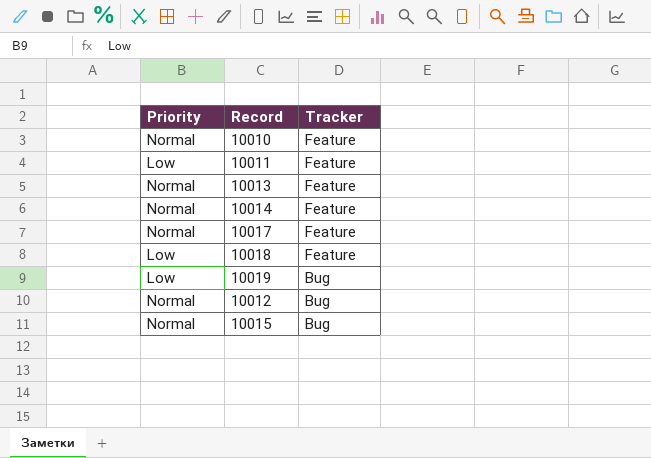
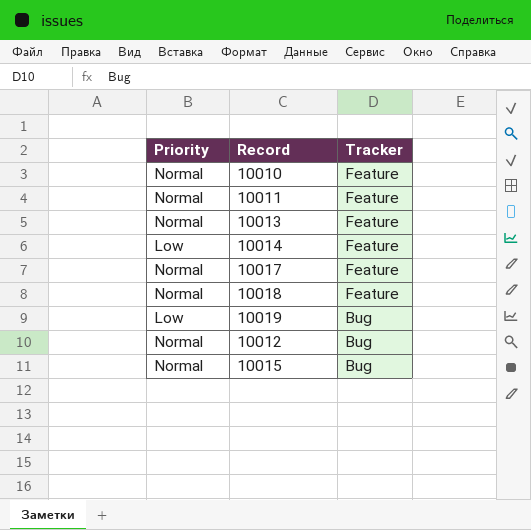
10011 | Priority: Low -> Normal
10014 | Priority: Normal -> Low
10018 | Priority: Low -> Normal

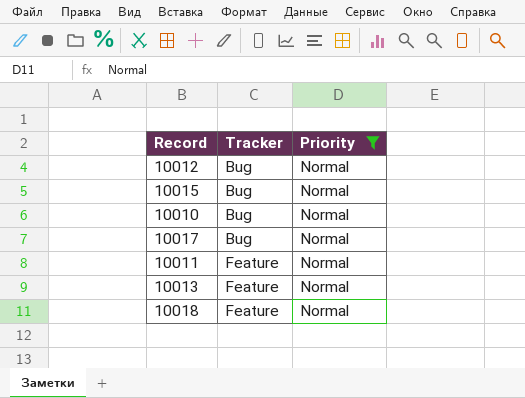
filter: none -> Priority = Normal
row order: Tracker descending -> Tracker ascending
column Priority | position: 1 -> 3
10010 | Tracker: Feature -> Bug
10017 | Tracker: Feature -> Bug

